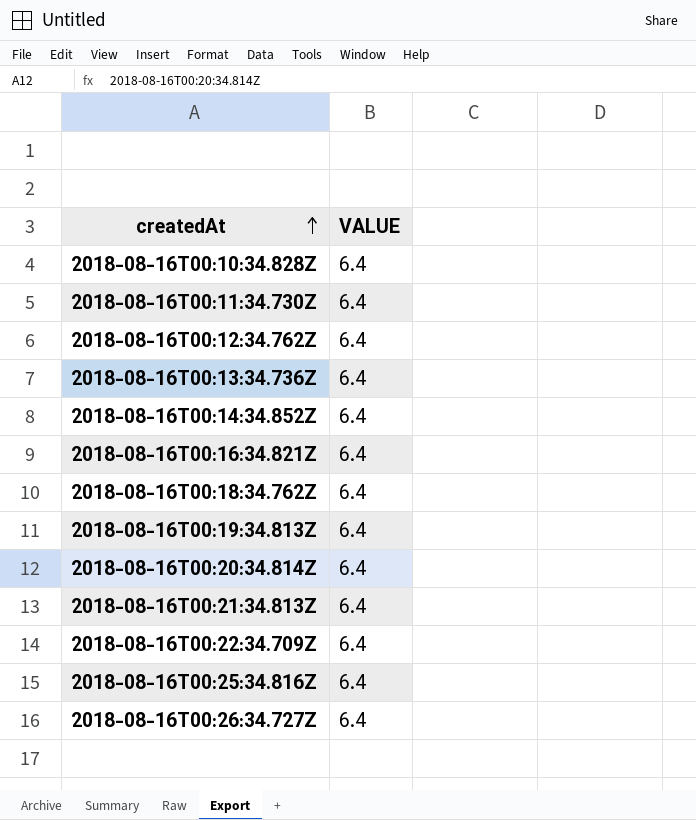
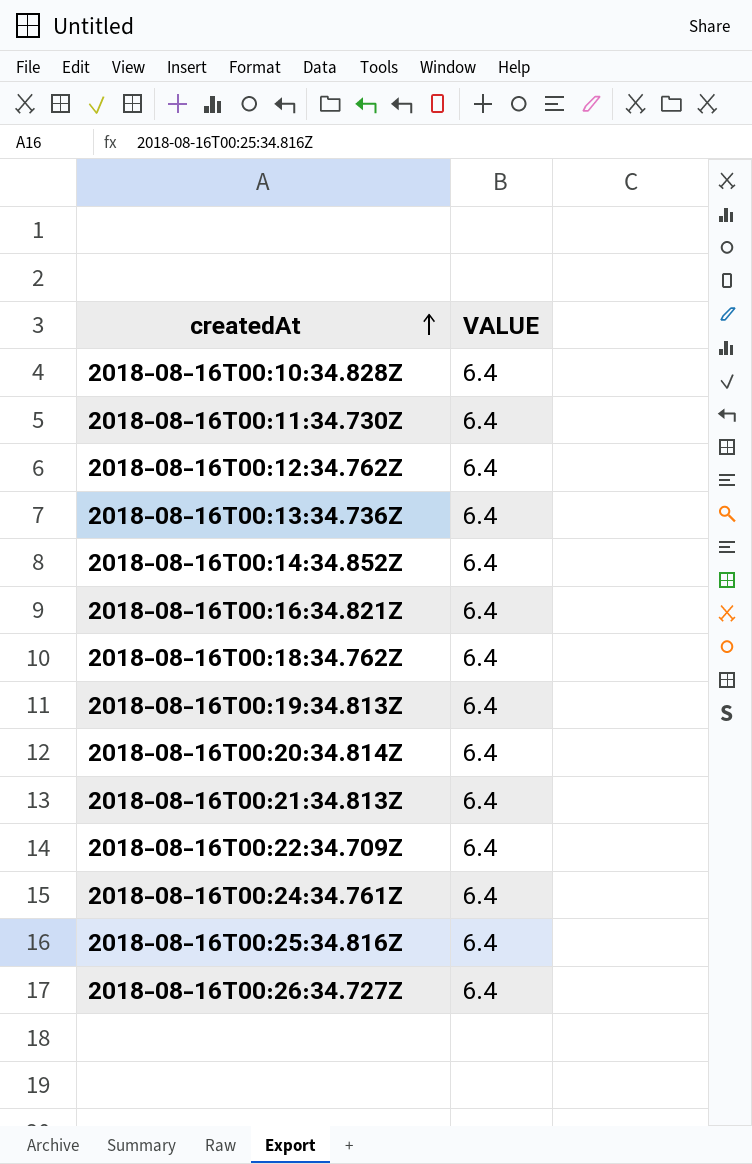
row 2018-08-16T00:24:34.761Z: none -> 6.4

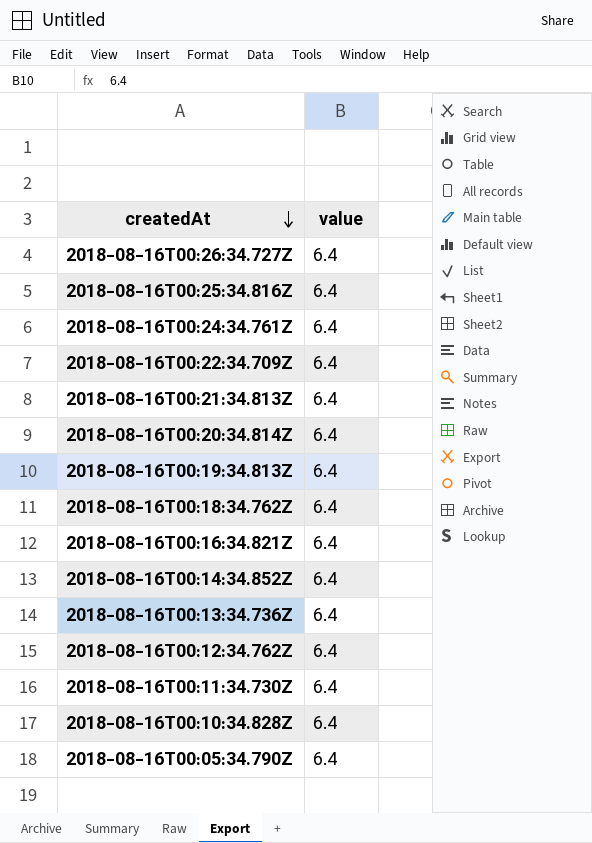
row order: createdAt ascending -> createdAt descending
column name: VALUE -> value
row 2018-08-16T00:05:34.790Z: none -> 6.4

